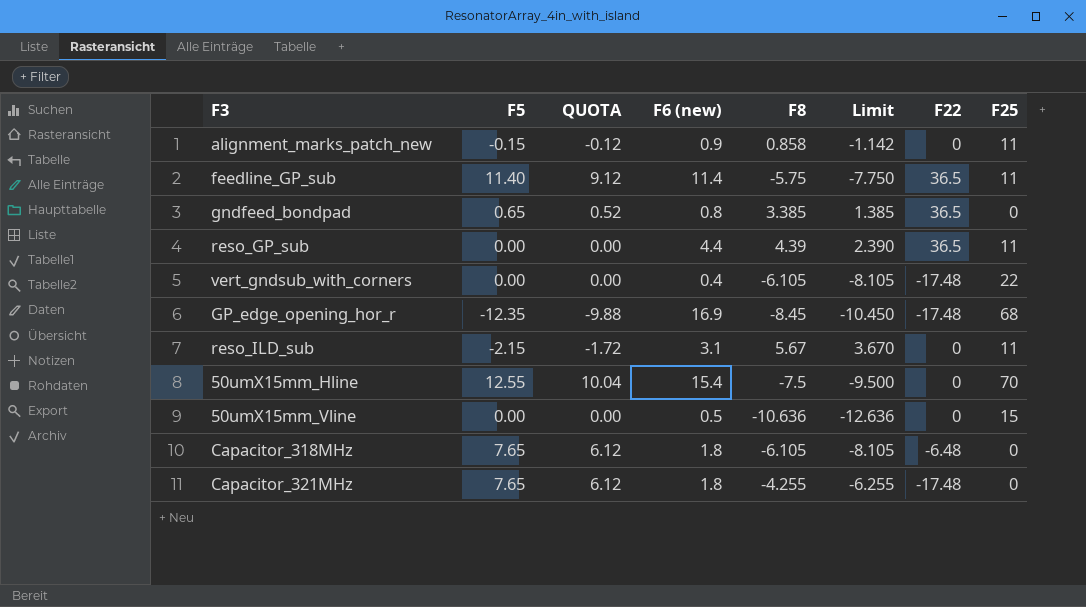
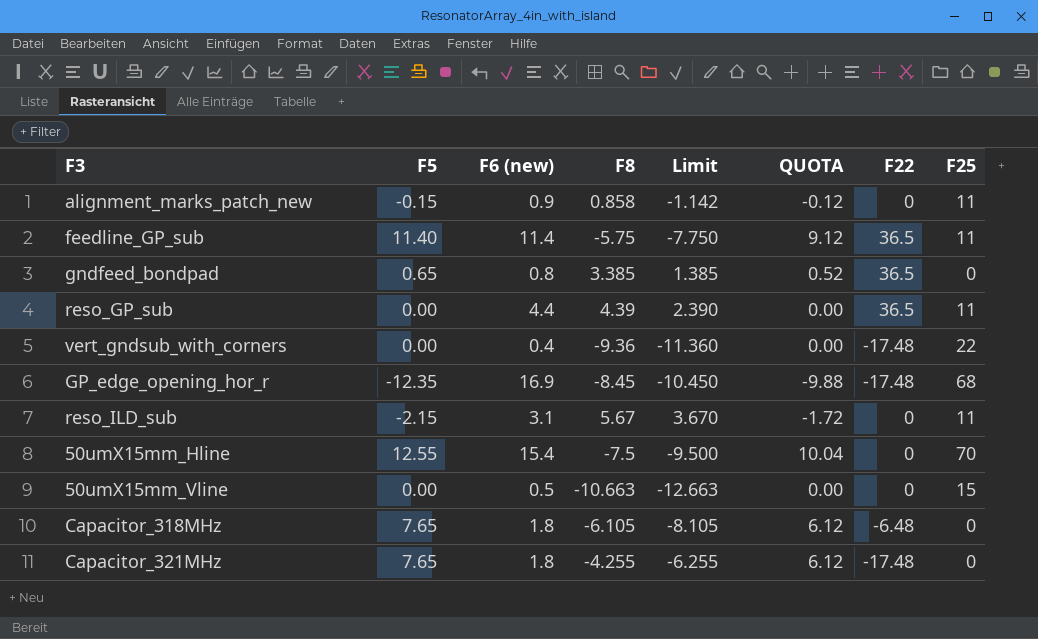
column QUOTA | position: 3 -> 6
vert_gndsub_with_corners | F8: -6.105 -> -9.36
vert_gndsub_with_corners | Limit: -8.105 -> -11.360
50umX15mm_Vline | F8: -10.636 -> -10.663
50umX15mm_Vline | Limit: -12.636 -> -12.663

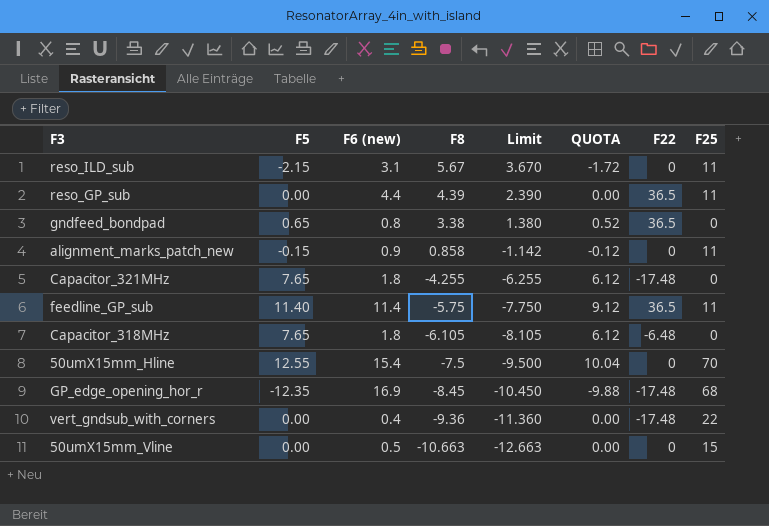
row order: none -> F8 descending
gndfeed_bondpad | F8: 3.385 -> 3.38
gndfeed_bondpad | Limit: 1.385 -> 1.380

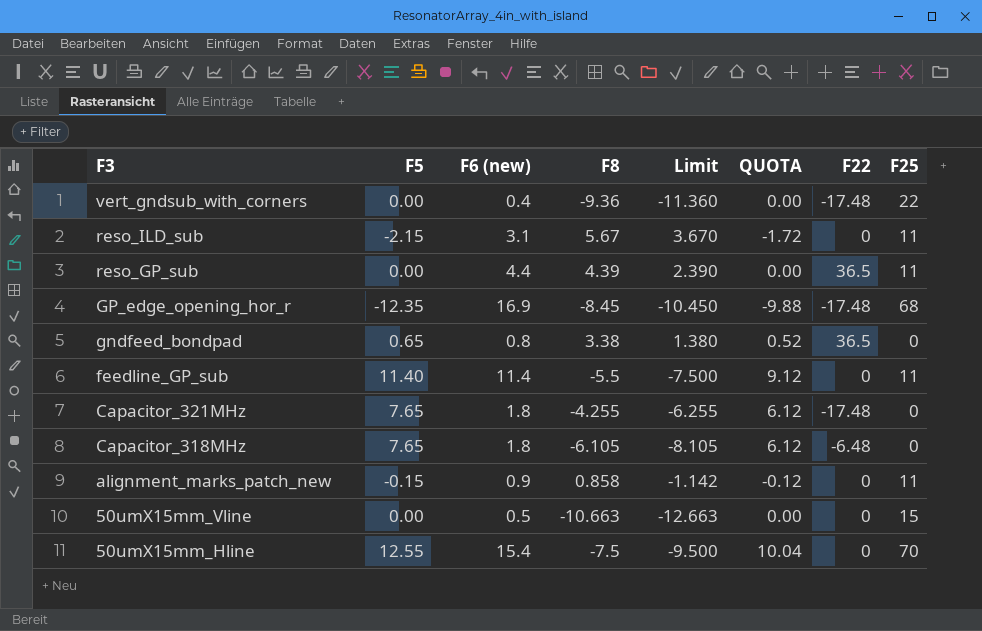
row order: F8 descending -> F3 descending
feedline_GP_sub | F8: -5.75 -> -5.5
feedline_GP_sub | Limit: -7.750 -> -7.500
feedline_GP_sub | F22: 36.5 -> 0

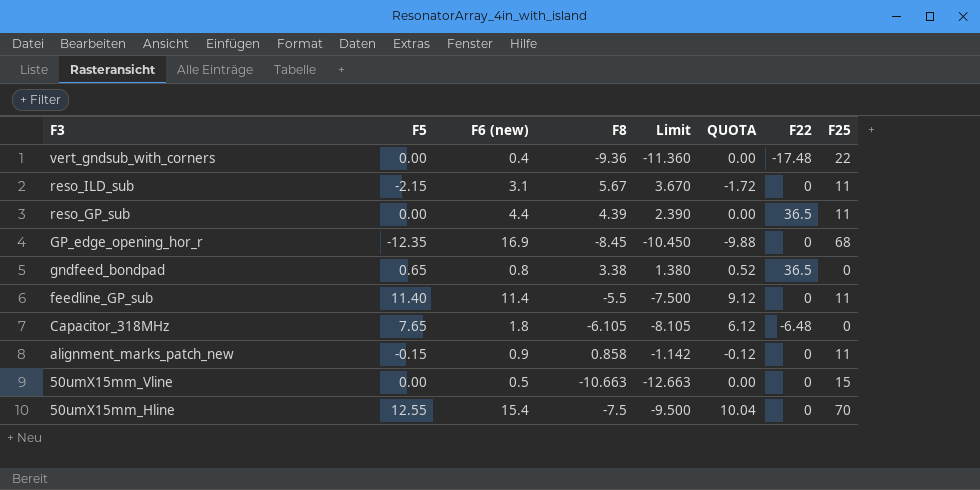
row Capacitor_321MHz: 7.65 | 1.8 | -4.255 | -6.255 | 6.12 | -17.48 | 0 -> none
GP_edge_opening_hor_r | F22: -17.48 -> 0

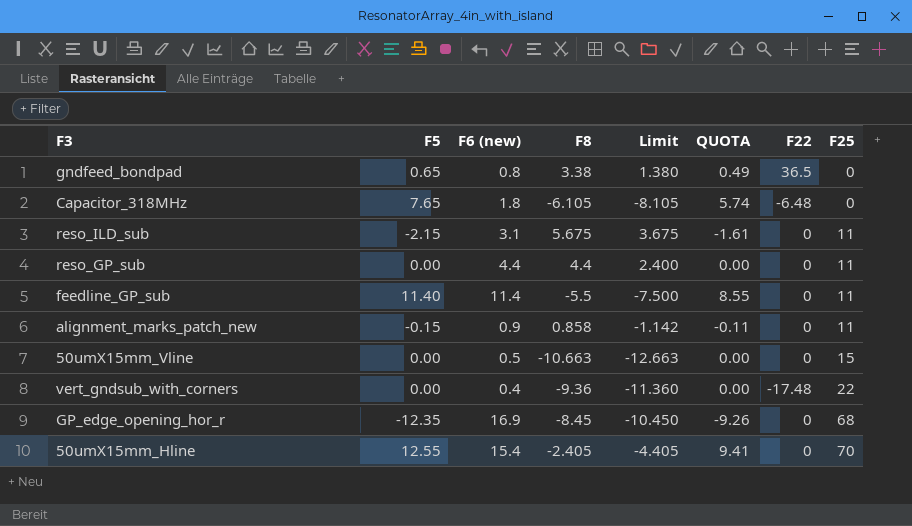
row order: F3 descending -> F25 ascending
column QUOTA | formula: [F5] * 0.8 -> [F5] * 0.75
reso_ILD_sub | F8: 5.67 -> 5.675
reso_ILD_sub | Limit: 3.670 -> 3.675
reso_GP_sub | F8: 4.39 -> 4.4
reso_GP_sub | Limit: 2.390 -> 2.400
reso_GP_sub | F22: 36.5 -> 0
50umX15mm_Hline | F8: -7.5 -> -2.405
50umX15mm_Hline | Limit: -9.500 -> -4.405

